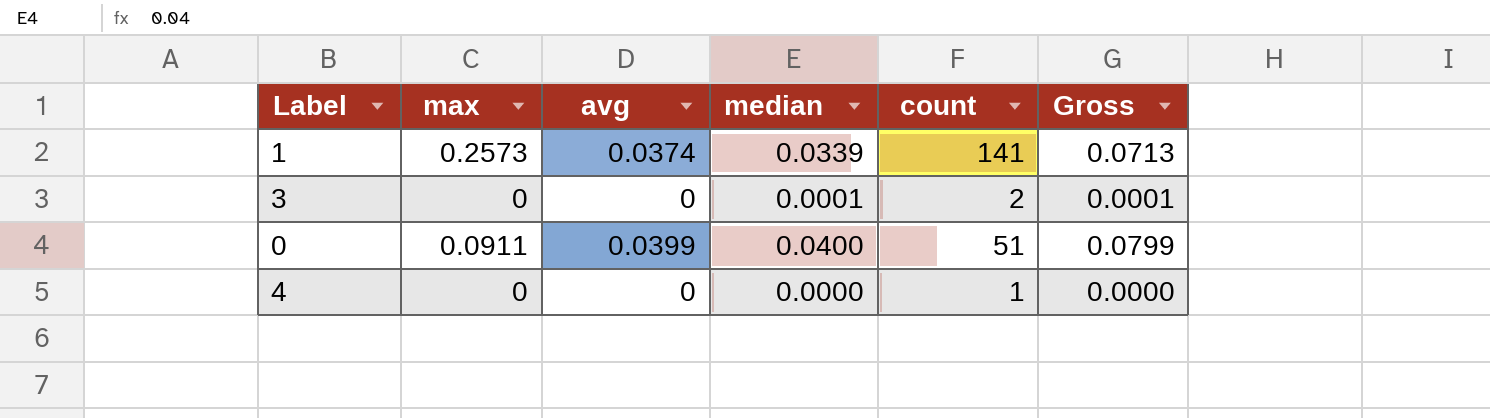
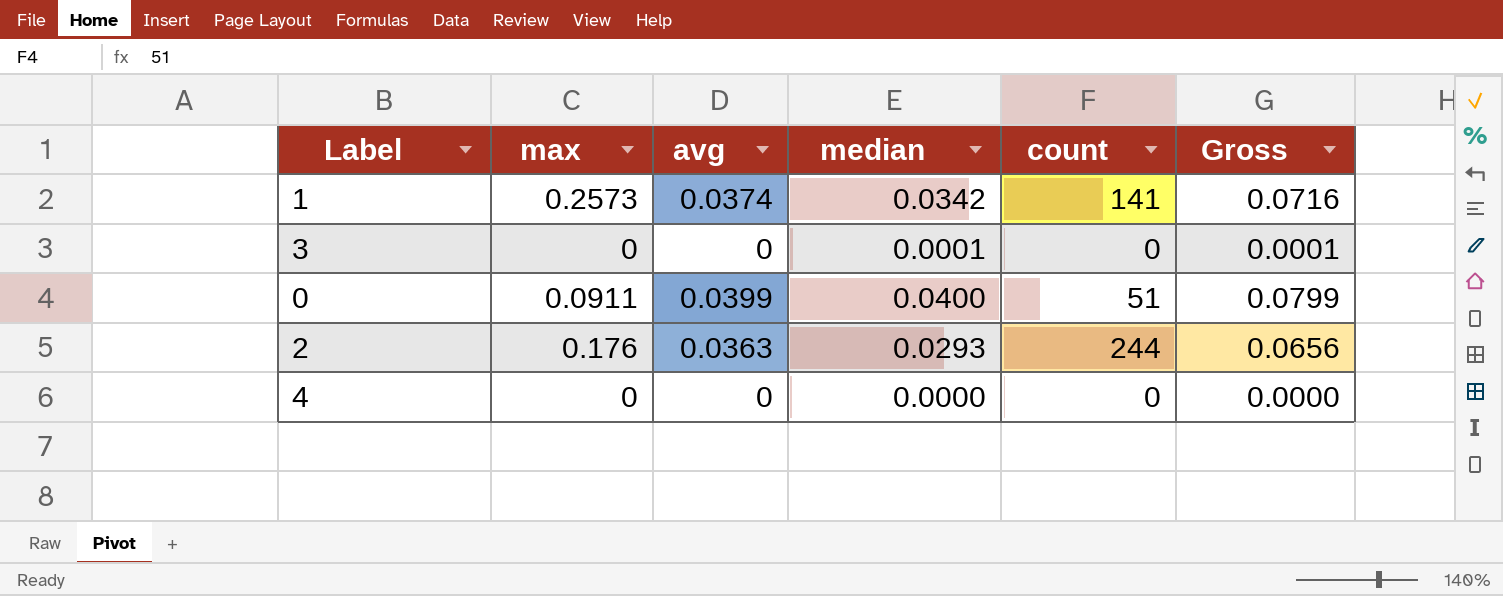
1 | median: 0.0339 -> 0.0342
1 | Gross: 0.0713 -> 0.0716
3 | count: 2 -> 0
row 2: none -> 0.176 | 0.0363 | 0.0293 | 244 | 0.0656
4 | count: 1 -> 0

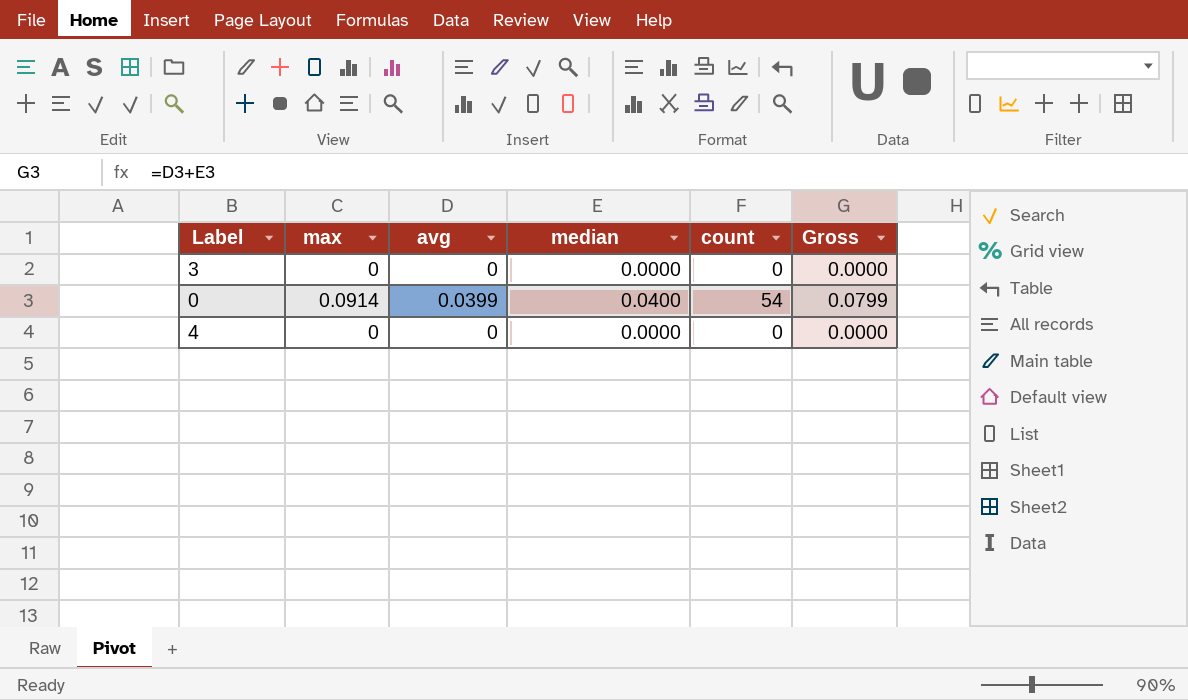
row 1: 0.2573 | 0.0374 | 0.0342 | 141 | 0.0716 -> none
row 2: 0.176 | 0.0363 | 0.0293 | 244 | 0.0656 -> none
3 | median: 0.0001 -> 0.0000
3 | Gross: 0.0001 -> 0.0000
0 | max: 0.0911 -> 0.0914
0 | count: 51 -> 54

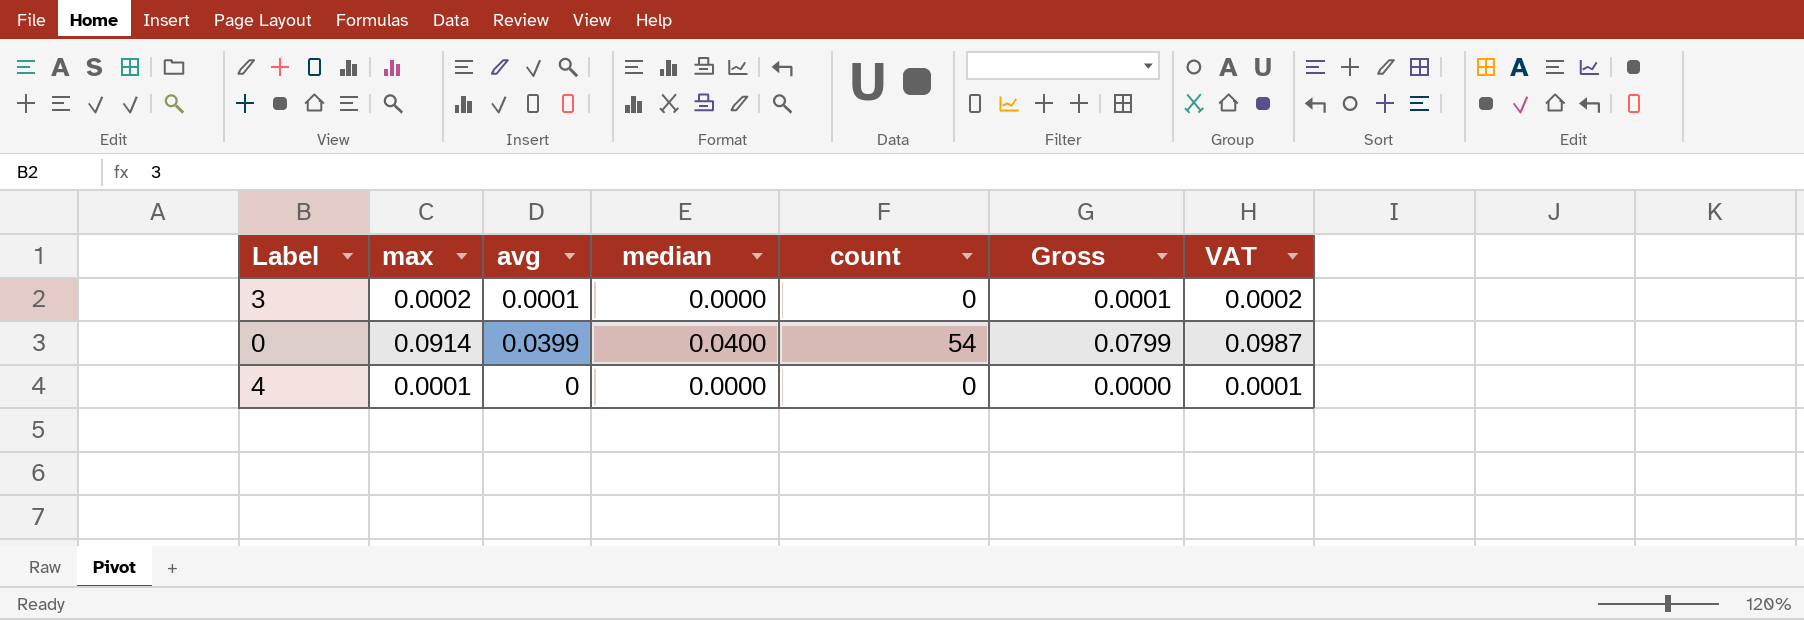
column VAT | formula: none -> [max] * 1.08
3 | max: 0 -> 0.0002
3 | avg: 0 -> 0.0001
3 | Gross: 0.0000 -> 0.0001
4 | max: 0 -> 0.0001

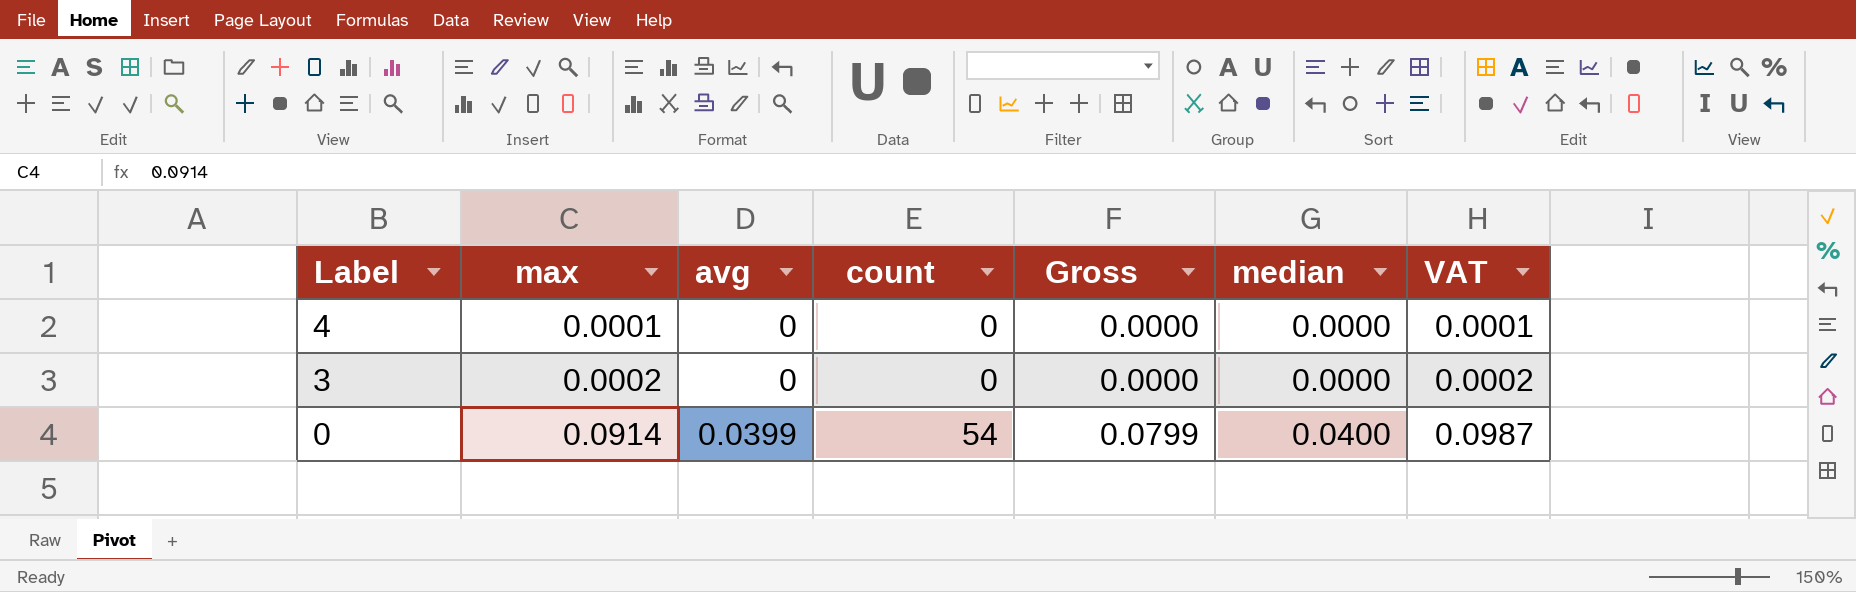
row order: none -> Label descending
column median | position: 4 -> 6
3 | avg: 0.0001 -> 0
3 | Gross: 0.0001 -> 0.0000

